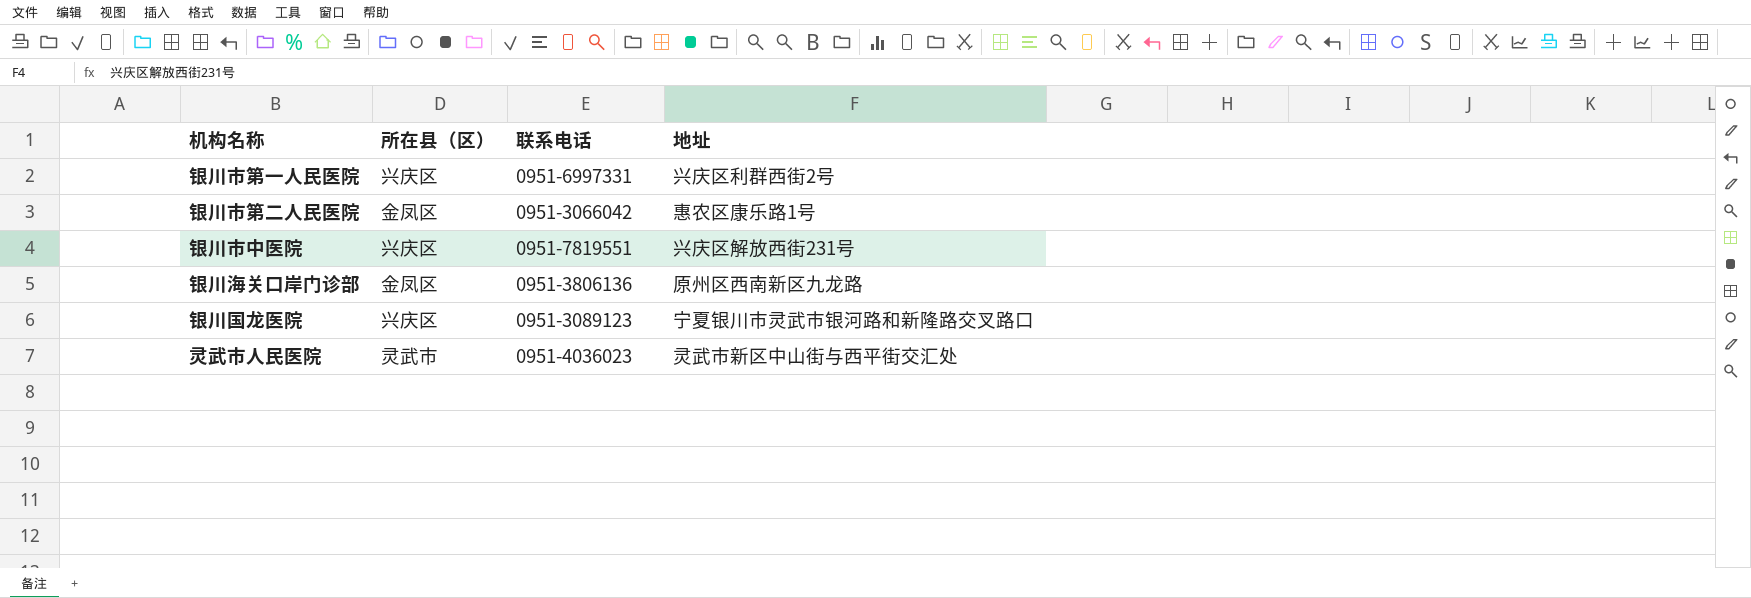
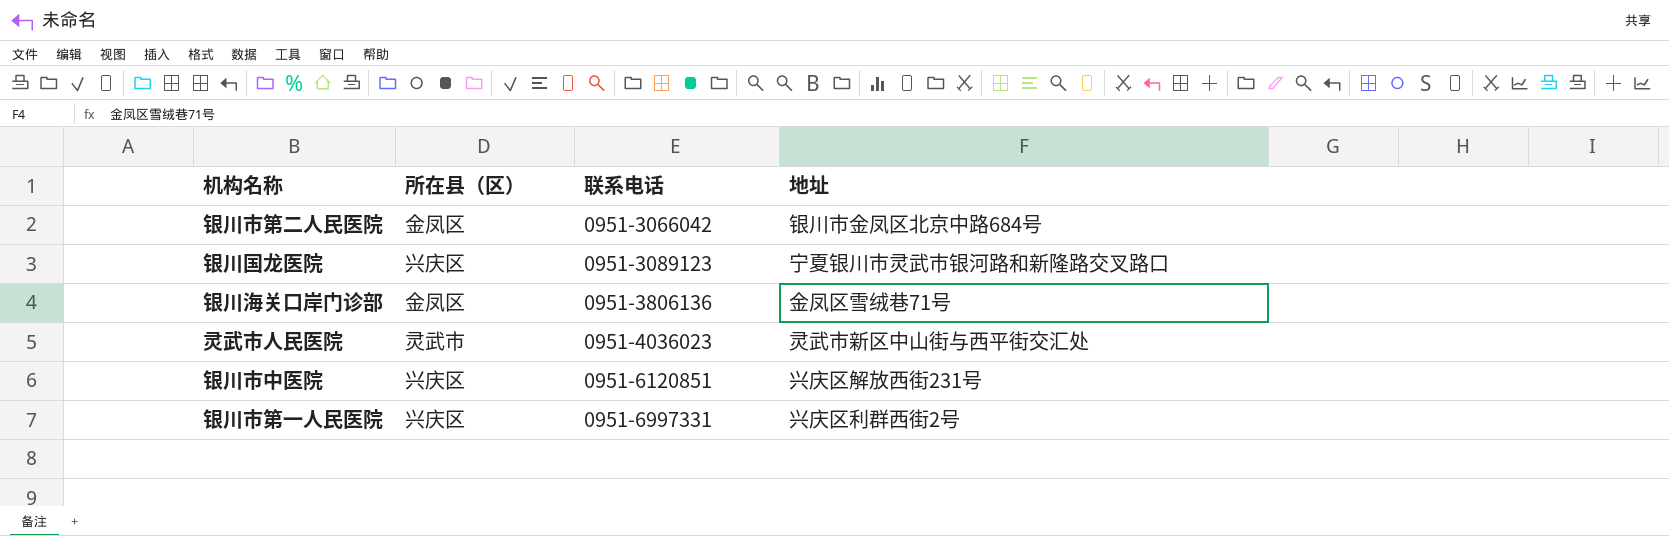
row order: none -> 联系电话 ascending
银川市第二人民医院 | 地址: 惠农区康乐路1号 -> 银川市金凤区北京中路684号
银川海关口岸门诊部 | 地址: 原州区西南新区九龙路 -> 金凤区雪绒巷71号
银川市中医院 | 联系电话: 0951-7819551 -> 0951-6120851

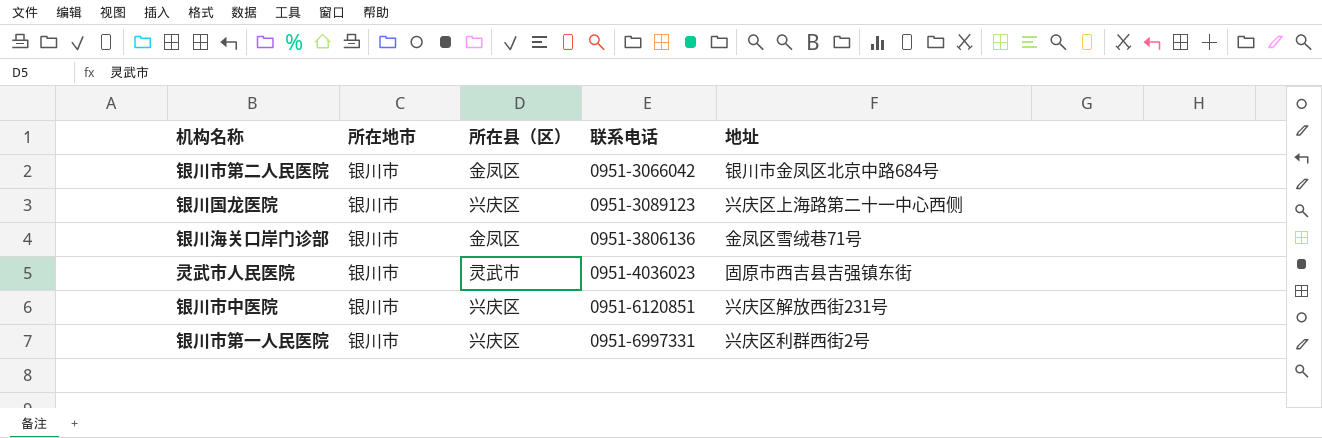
column 所在地市 | position: none -> 2
银川国龙医院 | 地址: 宁夏银川市灵武市银河路和新隆路交叉路口 -> 兴庆区上海路第二十一中心西侧
灵武市人民医院 | 地址: 灵武市新区中山街与西平街交汇处 -> 固原市西吉县吉强镇东街

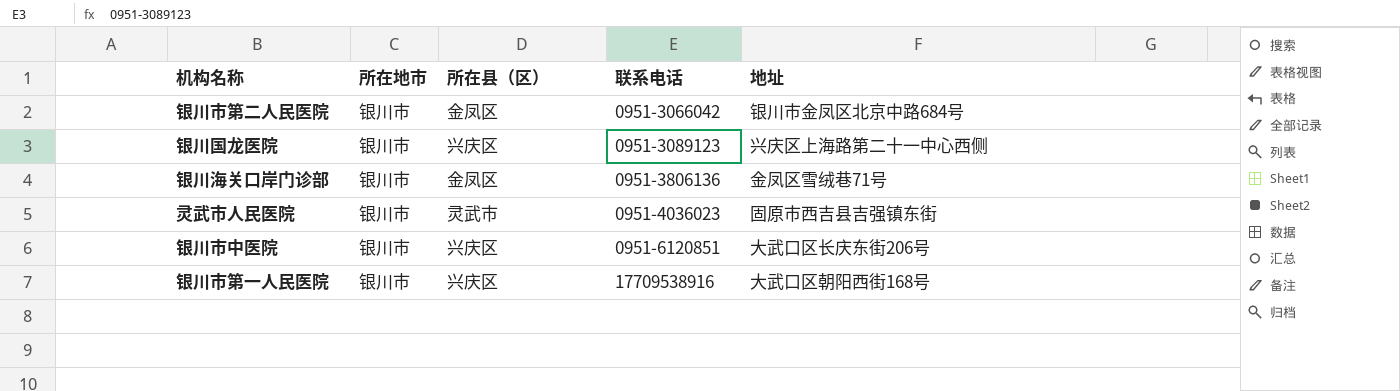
银川市中医院 | 地址: 兴庆区解放西街231号 -> 大武口区长庆东街206号
银川市第一人民医院 | 联系电话: 0951-6997331 -> 17709538916
银川市第一人民医院 | 地址: 兴庆区利群西街2号 -> 大武口区朝阳西街168号

